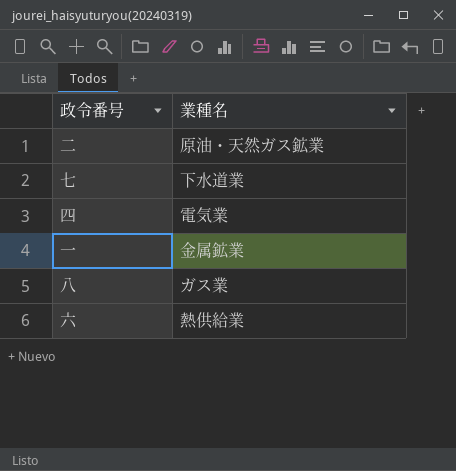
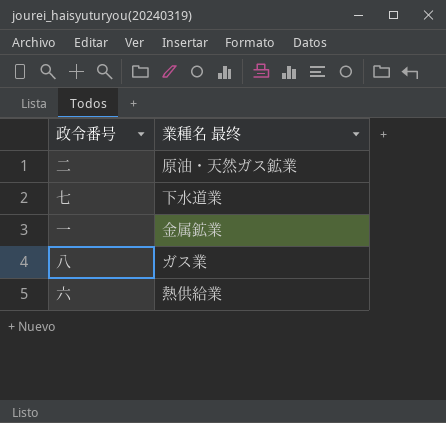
column name: 業種名 -> 業種名 最终
row 四: 電気業 -> none

